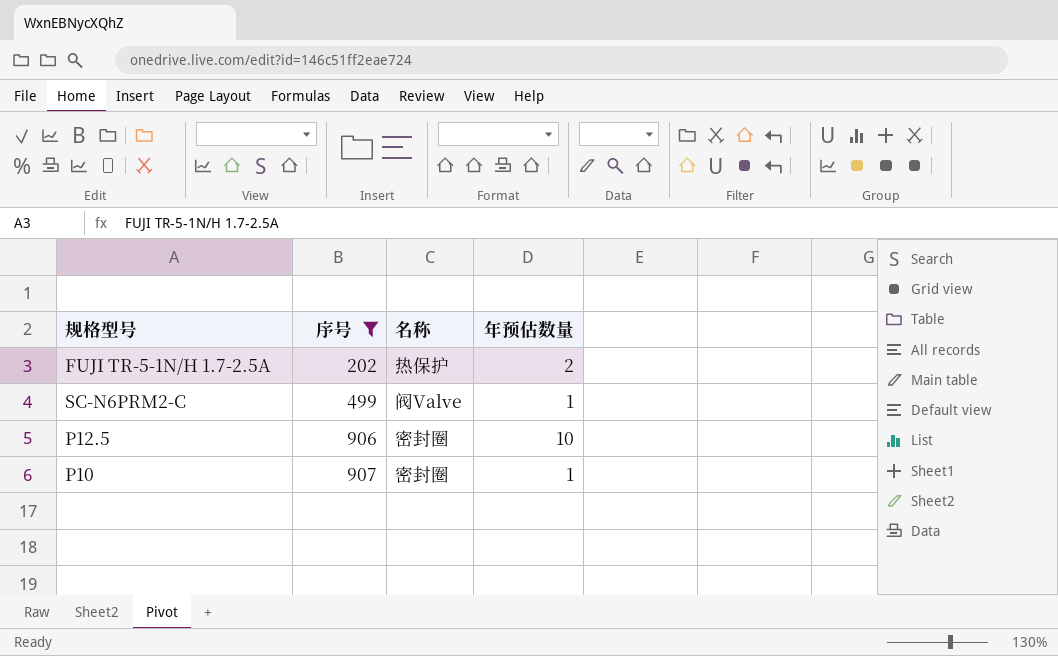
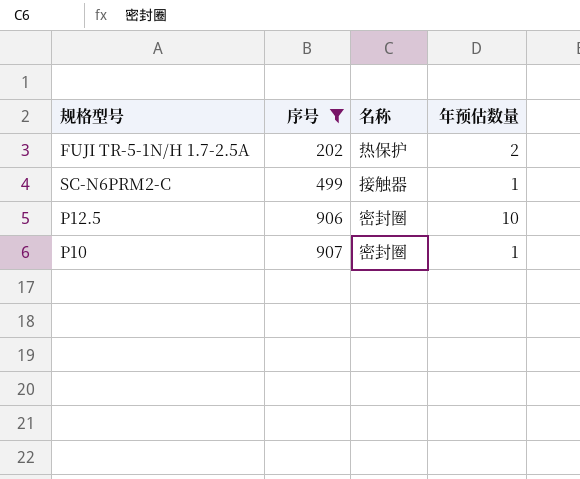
SC-N6PRM2-C | 名称: 阀Valve -> 接触器

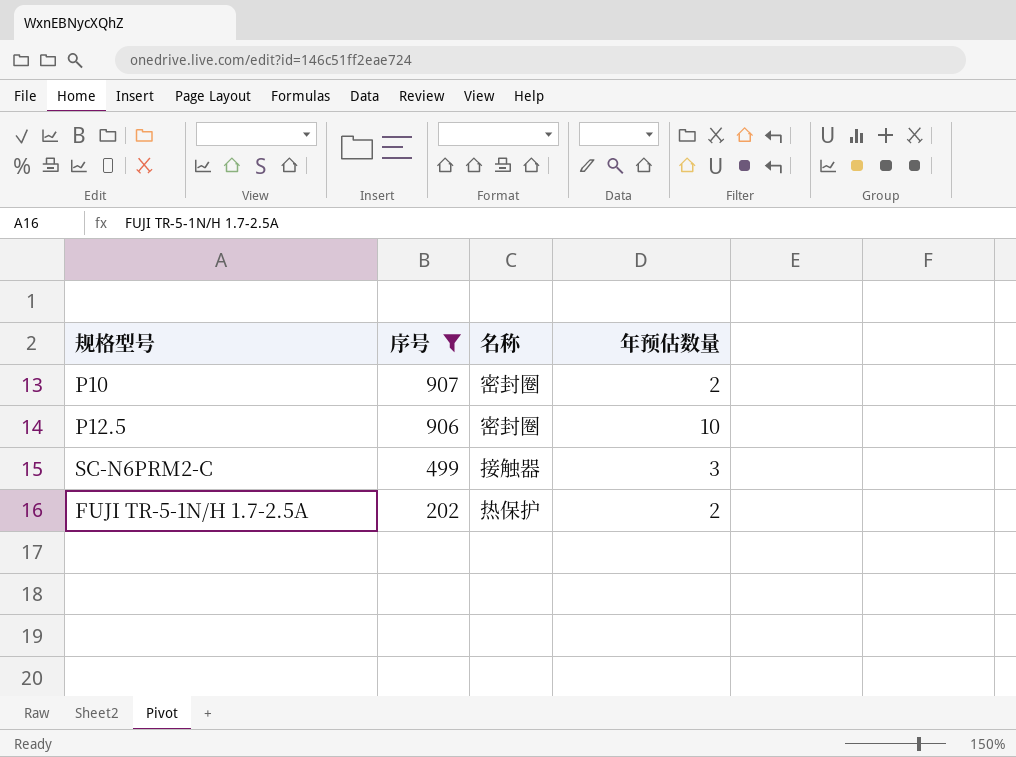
row order: 序号 ascending -> 序号 descending
P10 | 年预估数量: 1 -> 2
SC-N6PRM2-C | 年预估数量: 1 -> 3

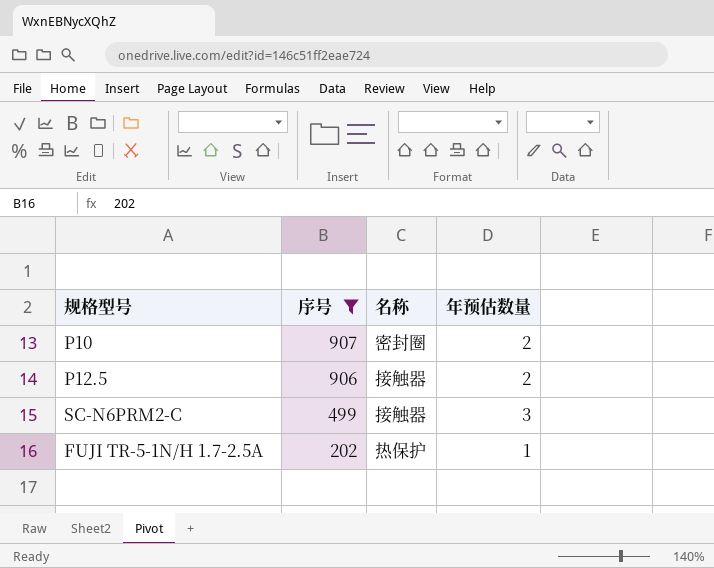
P12.5 | 名称: 密封圈 -> 接触器
P12.5 | 年预估数量: 10 -> 2
FUJI TR-5-1N/H 1.7-2.5A | 年预估数量: 2 -> 1

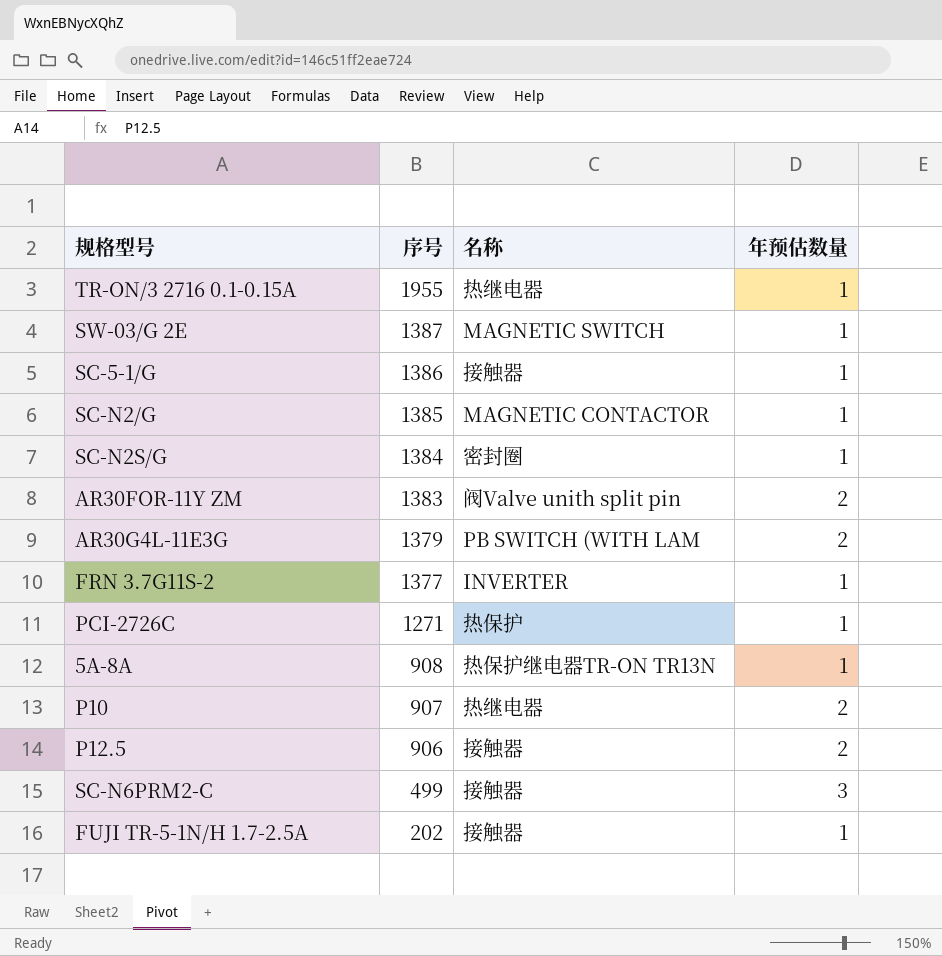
filter: 序号 <= 907 -> none
P10 | 名称: 密封圈 -> 热继电器
FUJI TR-5-1N/H 1.7-2.5A | 名称: 热保护 -> 接触器

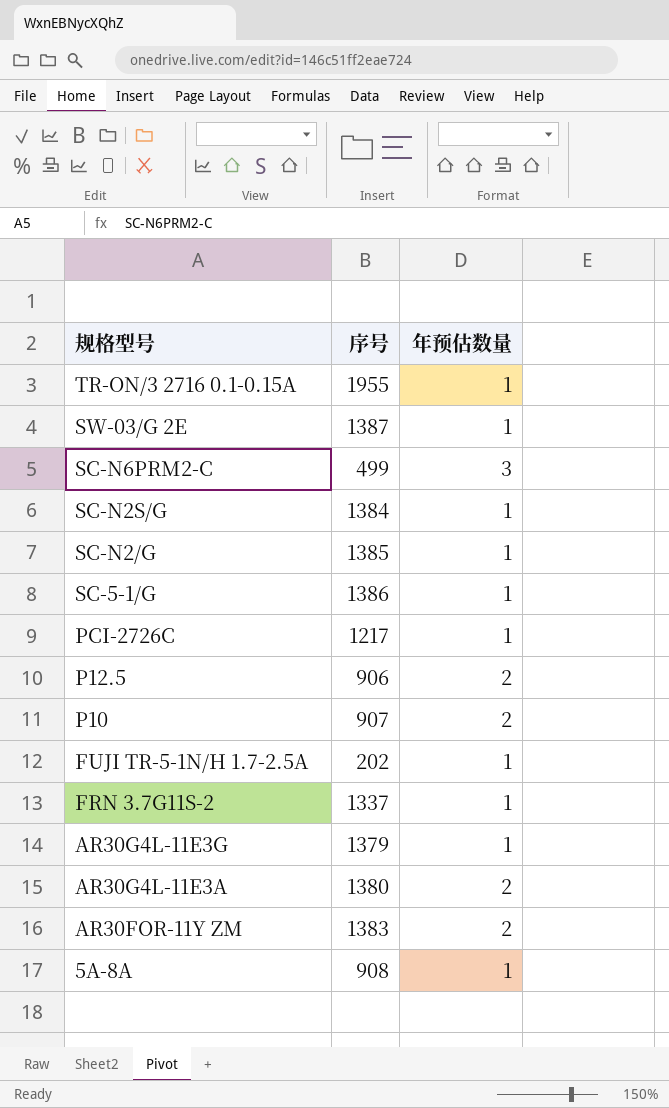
row order: 序号 descending -> 规格型号 descending
column 名称 | position: 3 -> none
PCI-2726C | 序号: 1271 -> 1217
FRN 3.7G11S-2 | 序号: 1377 -> 1337
AR30G4L-11E3G | 年预估数量: 2 -> 1
row AR30G4L-11E3A: none -> 1380 | 2

